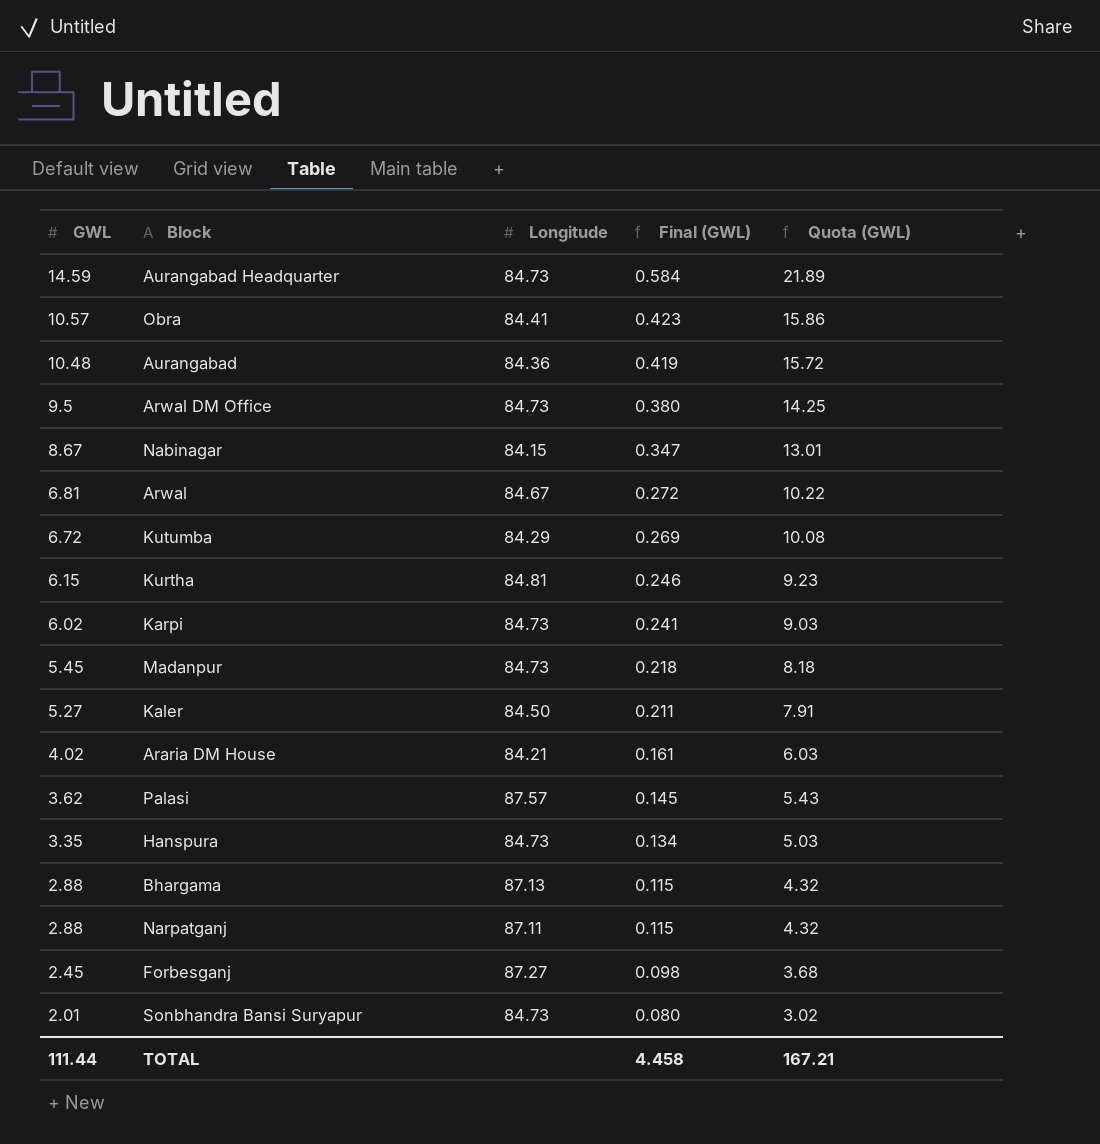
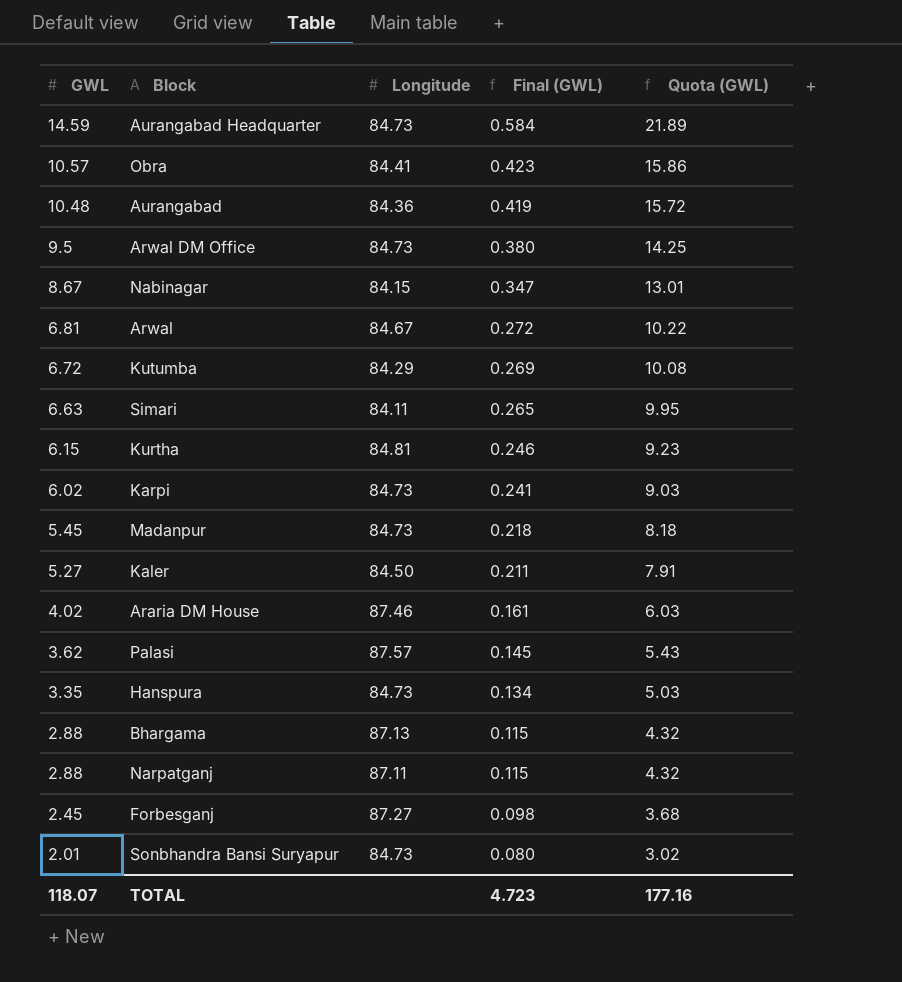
row Simari: none -> 6.63 | 84.11 | 0.265 | 9.95
Araria DM House | Longitude: 84.21 -> 87.46
TOTAL | GWL: 111.44 -> 118.07
TOTAL | Final (GWL): 4.458 -> 4.723
TOTAL | Quota (GWL): 167.21 -> 177.16

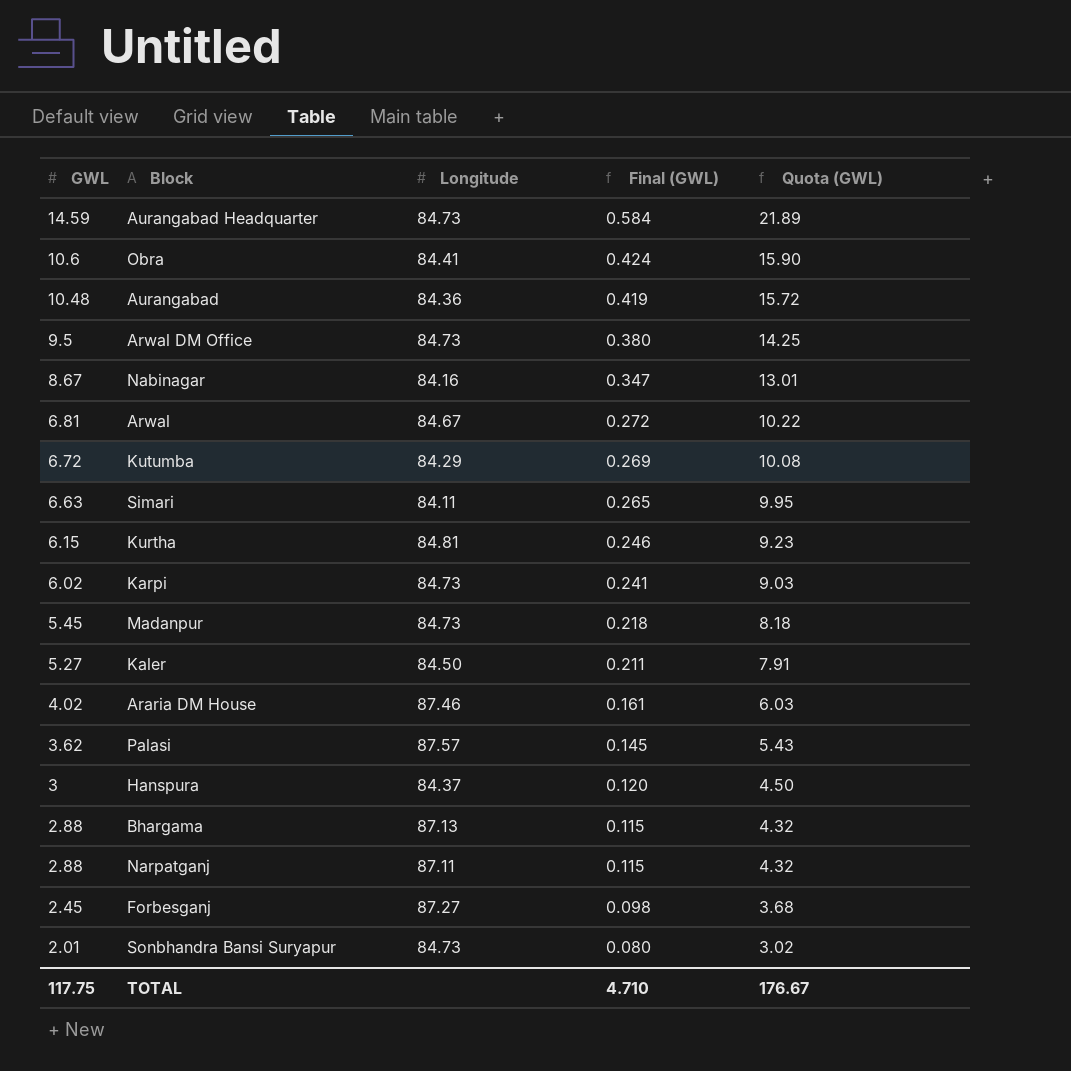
Obra | GWL: 10.57 -> 10.6
Obra | Final (GWL): 0.423 -> 0.424
Obra | Quota (GWL): 15.86 -> 15.90
Nabinagar | Longitude: 84.15 -> 84.16
Hanspura | GWL: 3.35 -> 3
Hanspura | Longitude: 84.73 -> 84.37
Hanspura | Final (GWL): 0.134 -> 0.120
Hanspura | Quota (GWL): 5.03 -> 4.50
TOTAL | GWL: 118.07 -> 117.75
TOTAL | Final (GWL): 4.723 -> 4.710
TOTAL | Quota (GWL): 177.16 -> 176.67

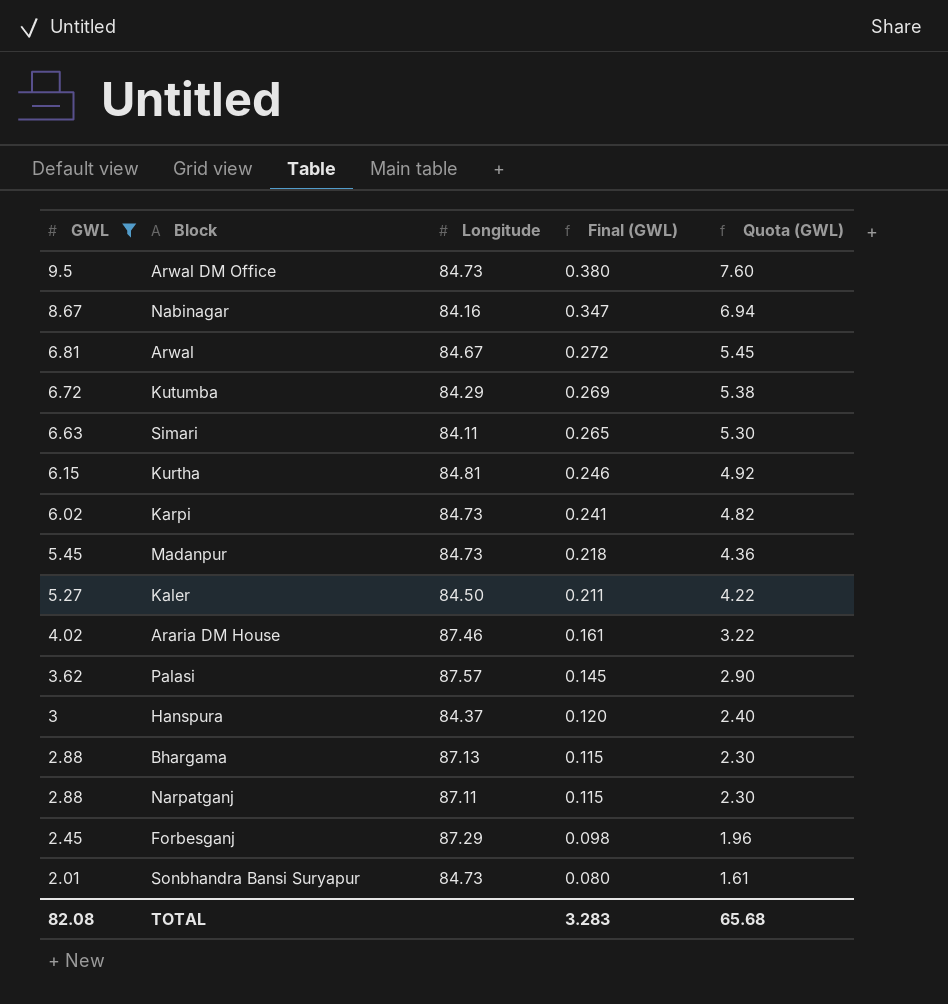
filter: none -> GWL <= 9.5
column Quota (GWL) | formula: [GWL] * 1.5 -> [GWL] * 0.8
Forbesganj | Longitude: 87.27 -> 87.29
TOTAL | GWL: 117.75 -> 82.08
TOTAL | Final (GWL): 4.710 -> 3.283
TOTAL | Quota (GWL): 176.67 -> 65.68

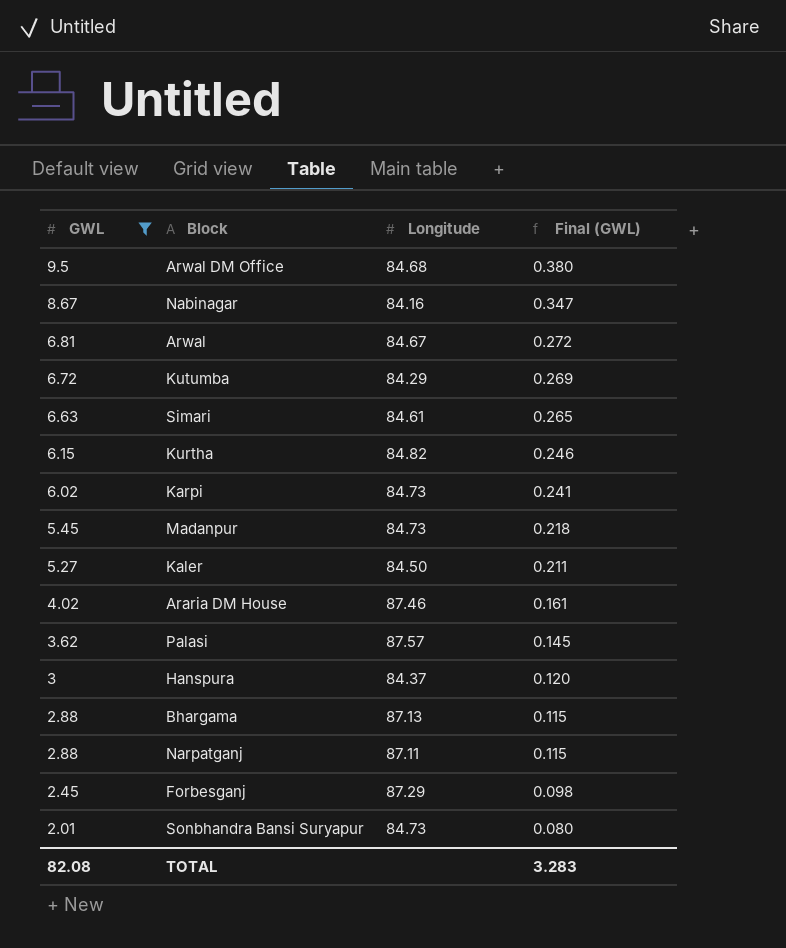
column Quota (GWL) | formula: [GWL] * 0.8 -> none
Arwal DM Office | Longitude: 84.73 -> 84.68
Simari | Longitude: 84.11 -> 84.61
Kurtha | Longitude: 84.81 -> 84.82

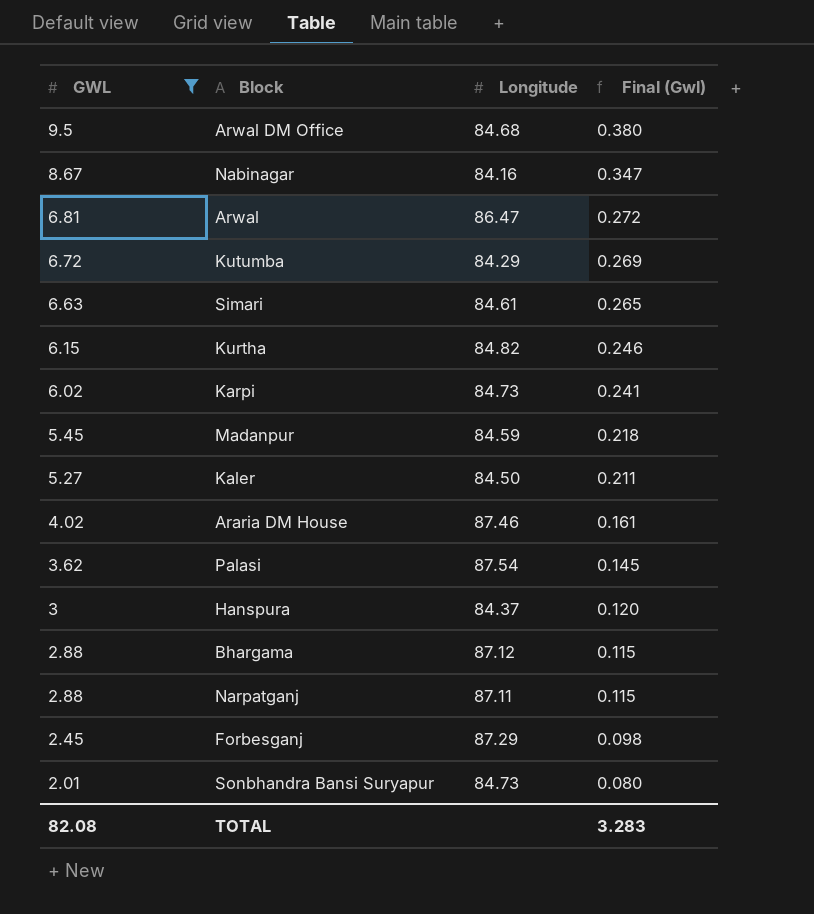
column name: Final (GWL) -> Final (Gwl)
Arwal | Longitude: 84.67 -> 86.47
Madanpur | Longitude: 84.73 -> 84.59
Palasi | Longitude: 87.57 -> 87.54
Bhargama | Longitude: 87.13 -> 87.12

